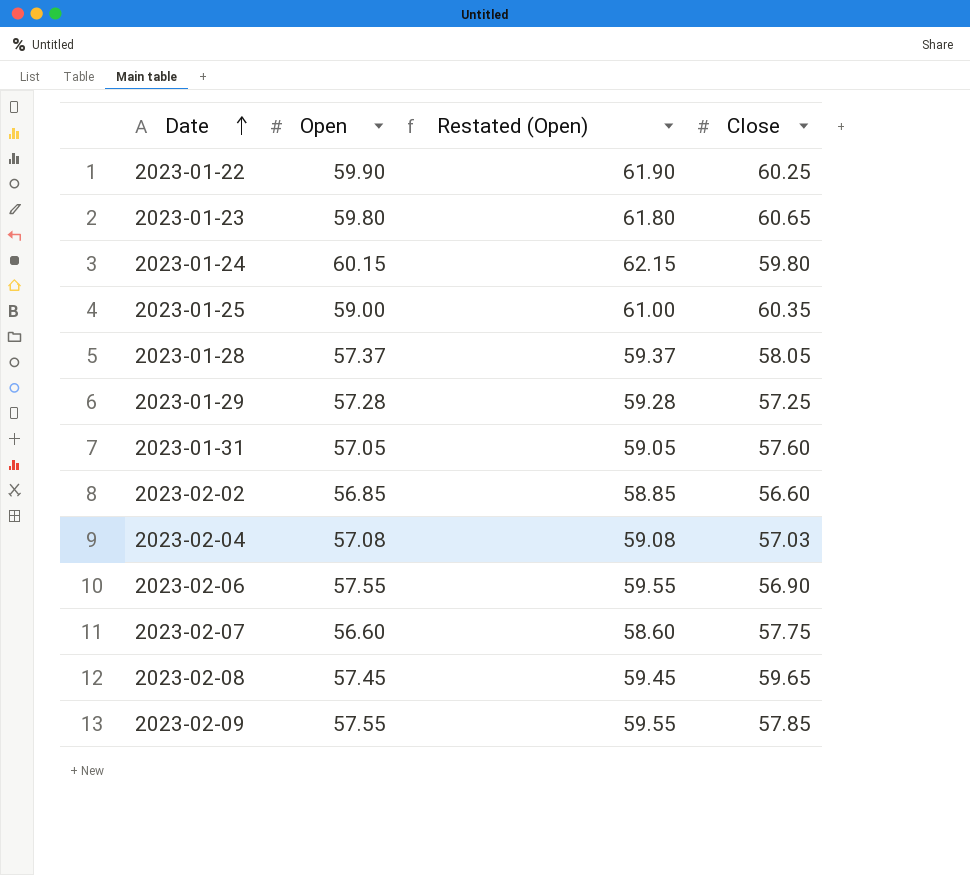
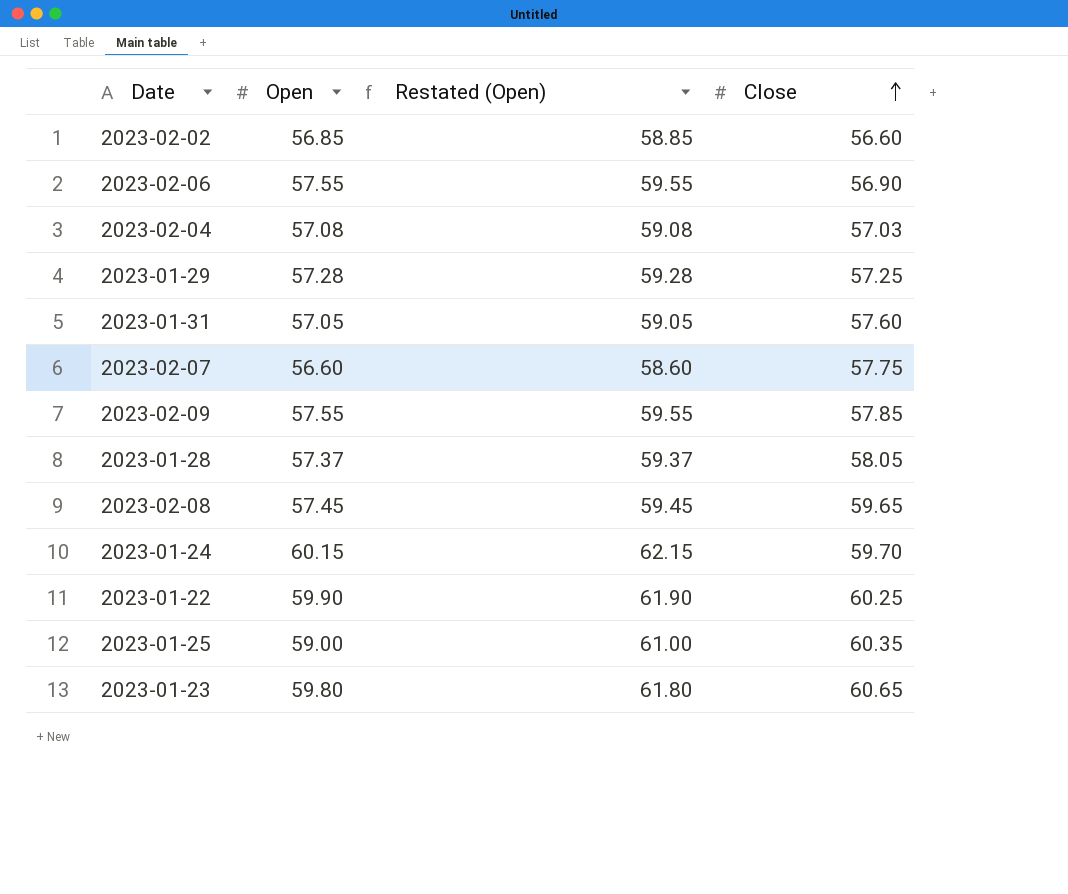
row order: Date ascending -> Close ascending
2023-01-24 | Close: 59.80 -> 59.70

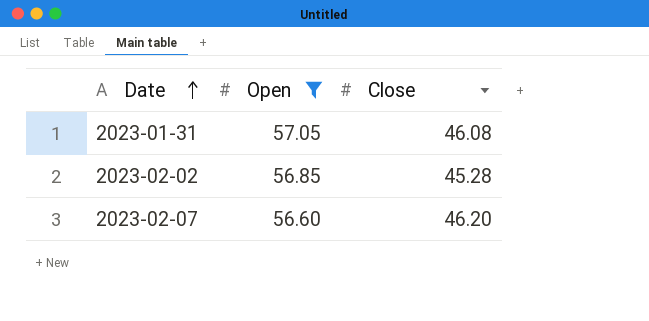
filter: none -> Open <= 57.05
row order: Close ascending -> Date ascending
column Restated (Open) | formula: [Open] + 2 -> none
2023-01-31 | Close: 57.60 -> 46.08
2023-02-02 | Close: 56.60 -> 45.28
2023-02-07 | Close: 57.75 -> 46.20

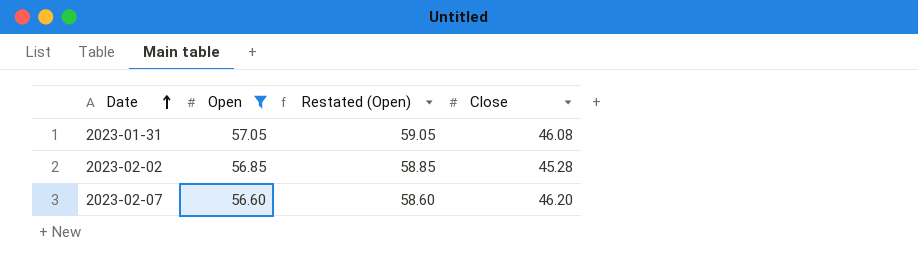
column Restated (Open) | formula: none -> [Open] + 2

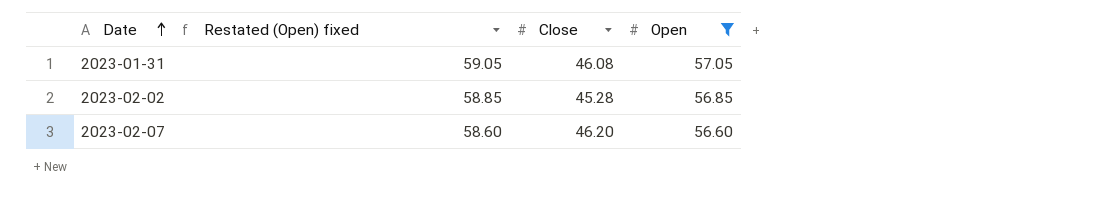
column name: Restated (Open) -> Restated (Open) fixed
column Open | position: 2 -> 4

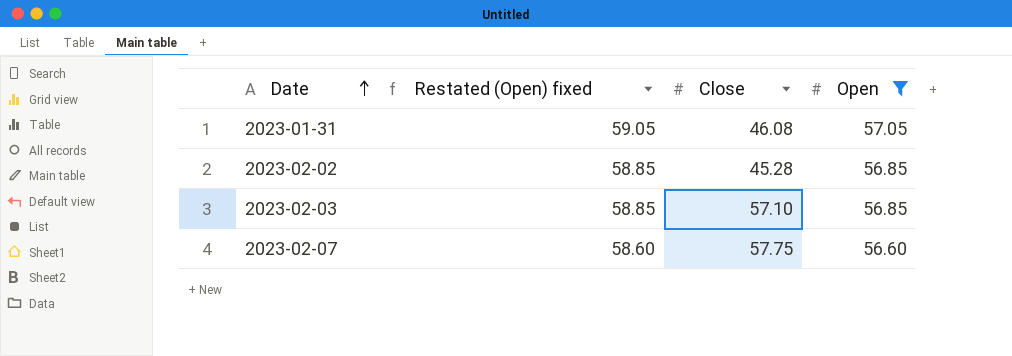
row 2023-02-03: none -> 58.85 | 57.10 | 56.85
2023-02-07 | Close: 46.20 -> 57.75

